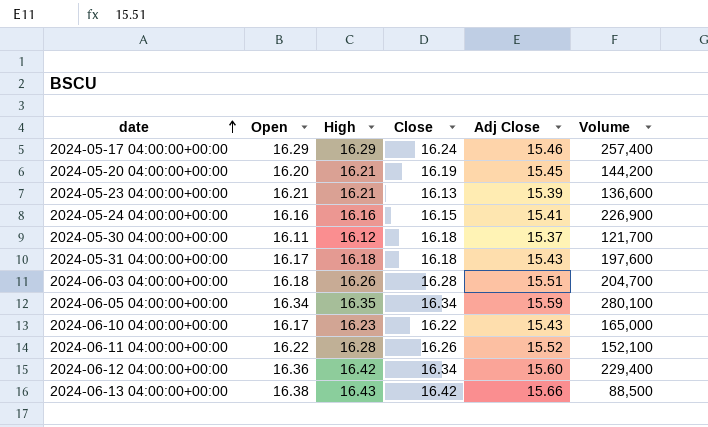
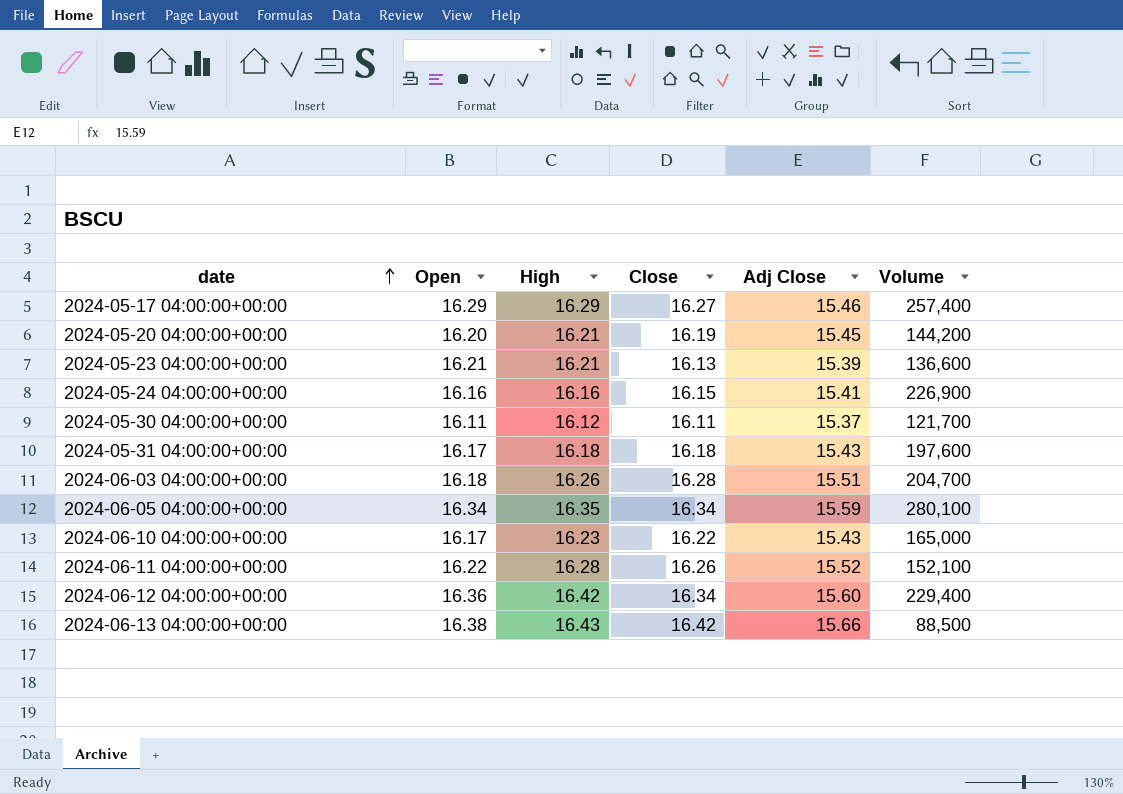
2024-05-17 04:00:00+00:00 | Close: 16.24 -> 16.27
2024-05-30 04:00:00+00:00 | Close: 16.18 -> 16.11

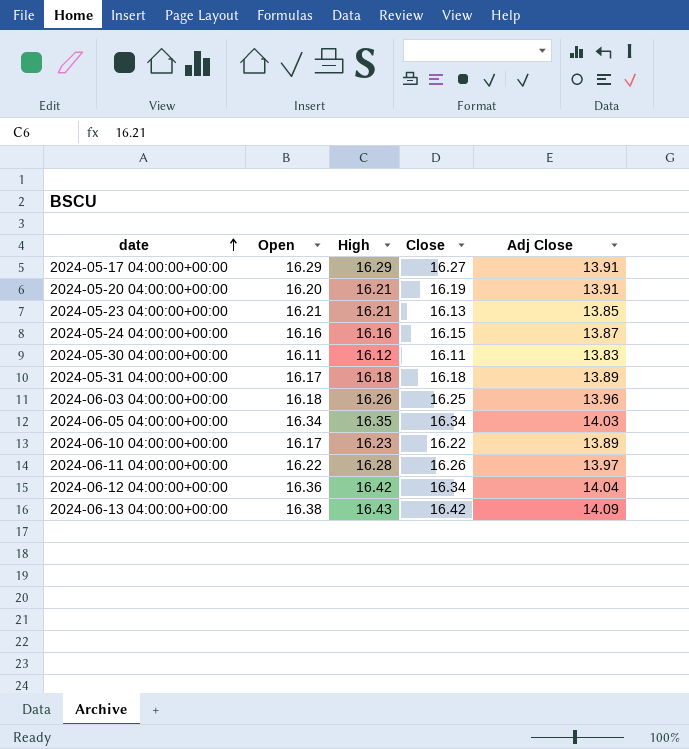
column Volume | position: 6 -> none
2024-05-17 04:00:00+00:00 | Adj Close: 15.46 -> 13.91
2024-05-20 04:00:00+00:00 | Adj Close: 15.45 -> 13.91
2024-05-23 04:00:00+00:00 | Adj Close: 15.39 -> 13.85
2024-05-24 04:00:00+00:00 | Adj Close: 15.41 -> 13.87
2024-05-30 04:00:00+00:00 | Adj Close: 15.37 -> 13.83
2024-05-31 04:00:00+00:00 | Adj Close: 15.43 -> 13.89
2024-06-03 04:00:00+00:00 | Close: 16.28 -> 16.25
2024-06-03 04:00:00+00:00 | Adj Close: 15.51 -> 13.96
2024-06-05 04:00:00+00:00 | Adj Close: 15.59 -> 14.03
2024-06-10 04:00:00+00:00 | Adj Close: 15.43 -> 13.89
2024-06-11 04:00:00+00:00 | Adj Close: 15.52 -> 13.97
2024-06-12 04:00:00+00:00 | Adj Close: 15.60 -> 14.04
2024-06-13 04:00:00+00:00 | Adj Close: 15.66 -> 14.09

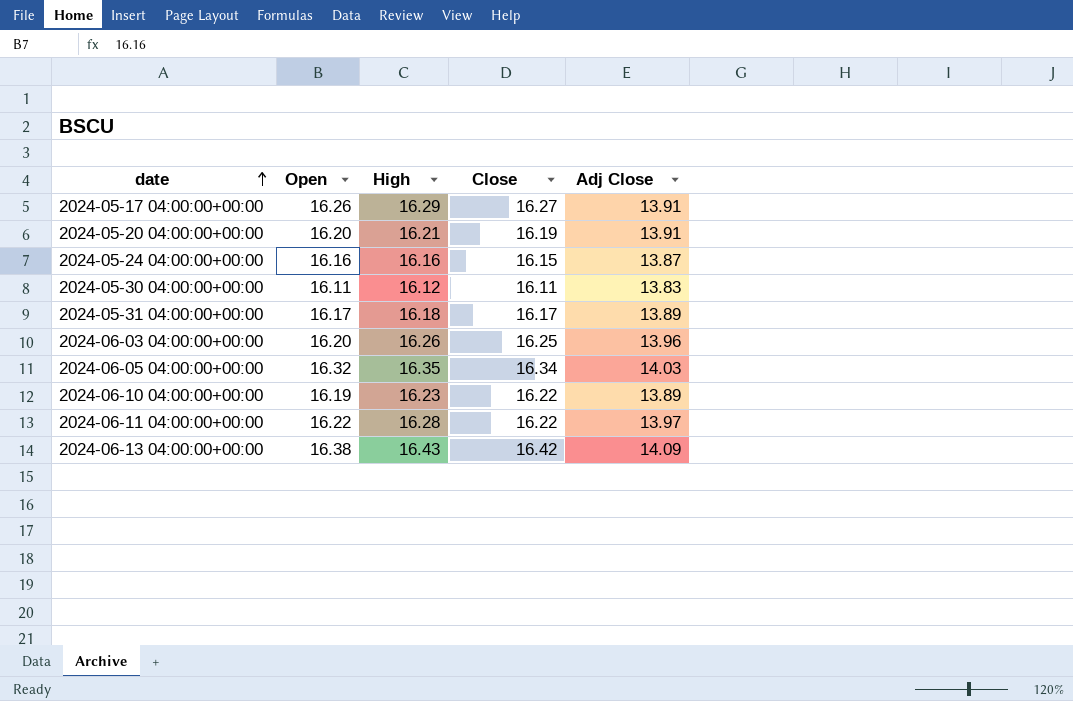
row 2024-05-23 04:00:00+00:00: 16.21 | 16.21 | 16.13 | 13.85 -> none
row 2024-06-12 04:00:00+00:00: 16.36 | 16.42 | 16.34 | 14.04 -> none
2024-05-17 04:00:00+00:00 | Open: 16.29 -> 16.26
2024-05-31 04:00:00+00:00 | Close: 16.18 -> 16.17
2024-06-03 04:00:00+00:00 | Open: 16.18 -> 16.20
2024-06-05 04:00:00+00:00 | Open: 16.34 -> 16.32
2024-06-10 04:00:00+00:00 | Open: 16.17 -> 16.19
2024-06-11 04:00:00+00:00 | Close: 16.26 -> 16.22

